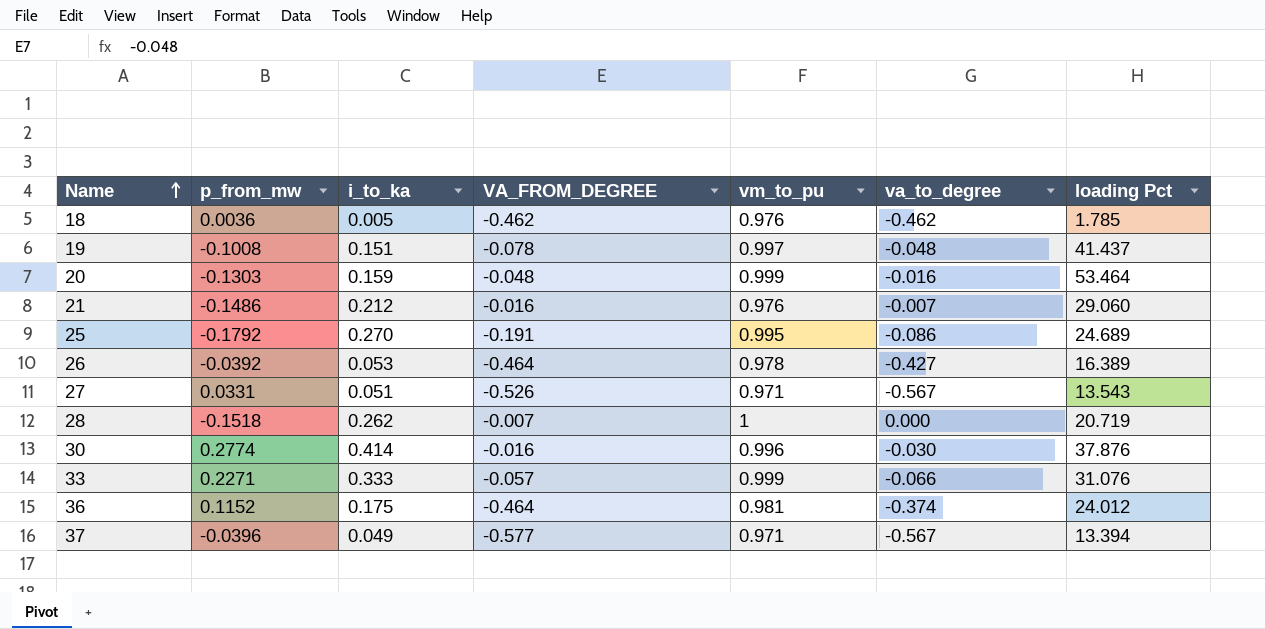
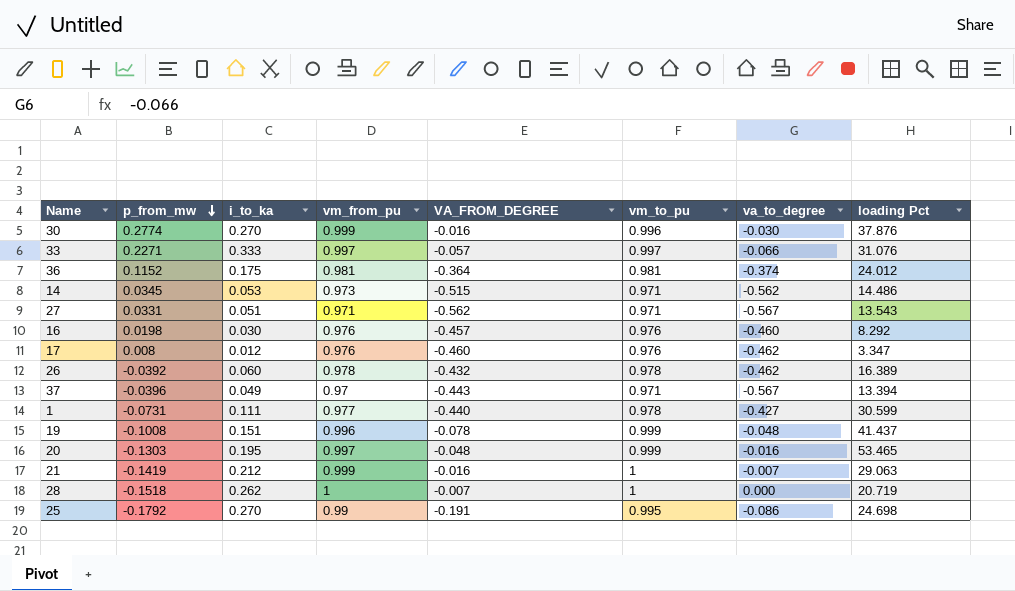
row order: Name ascending -> p_from_mw descending
column vm_from_pu | position: none -> 4
row 18: 0.0036 | 0.005 | -0.462 | 0.976 | -0.462 | 1.785 -> none
30 | i_to_ka: 0.414 -> 0.270
33 | vm_to_pu: 0.999 -> 0.997
36 | VA_FROM_DEGREE: -0.464 -> -0.364
row 14: none -> 0.0345 | 0.053 | 0.973 | -0.515 | 0.971 | -0.562 | 14.486
27 | VA_FROM_DEGREE: -0.526 -> -0.562
row 16: none -> 0.0198 | 0.030 | 0.976 | -0.457 | 0.976 | -0.460 | 8.292
row 17: none -> 0.008 | 0.012 | 0.976 | -0.460 | 0.976 | -0.462 | 3.347
26 | i_to_ka: 0.053 -> 0.060
26 | VA_FROM_DEGREE: -0.464 -> -0.432
26 | va_to_degree: -0.427 -> -0.462
37 | VA_FROM_DEGREE: -0.577 -> -0.443
row 1: none -> -0.0731 | 0.111 | 0.977 | -0.440 | 0.978 | -0.427 | 30.599
19 | vm_to_pu: 0.997 -> 0.999
20 | i_to_ka: 0.159 -> 0.195
20 | loading Pct: 53.464 -> 53.465
21 | p_from_mw: -0.1486 -> -0.1419
21 | vm_to_pu: 0.976 -> 1
21 | loading Pct: 29.060 -> 29.063
25 | loading Pct: 24.689 -> 24.698

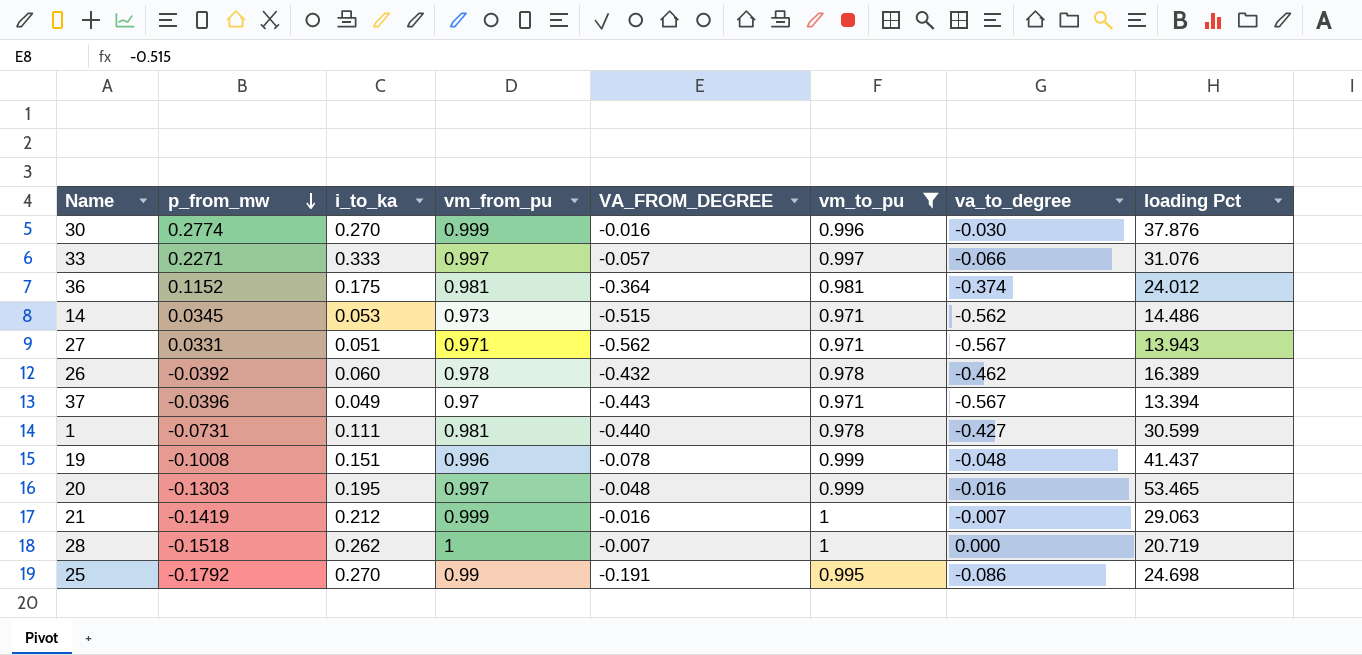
filter: none -> vm_to_pu != 0.976
27 | loading Pct: 13.543 -> 13.943
1 | vm_from_pu: 0.977 -> 0.981

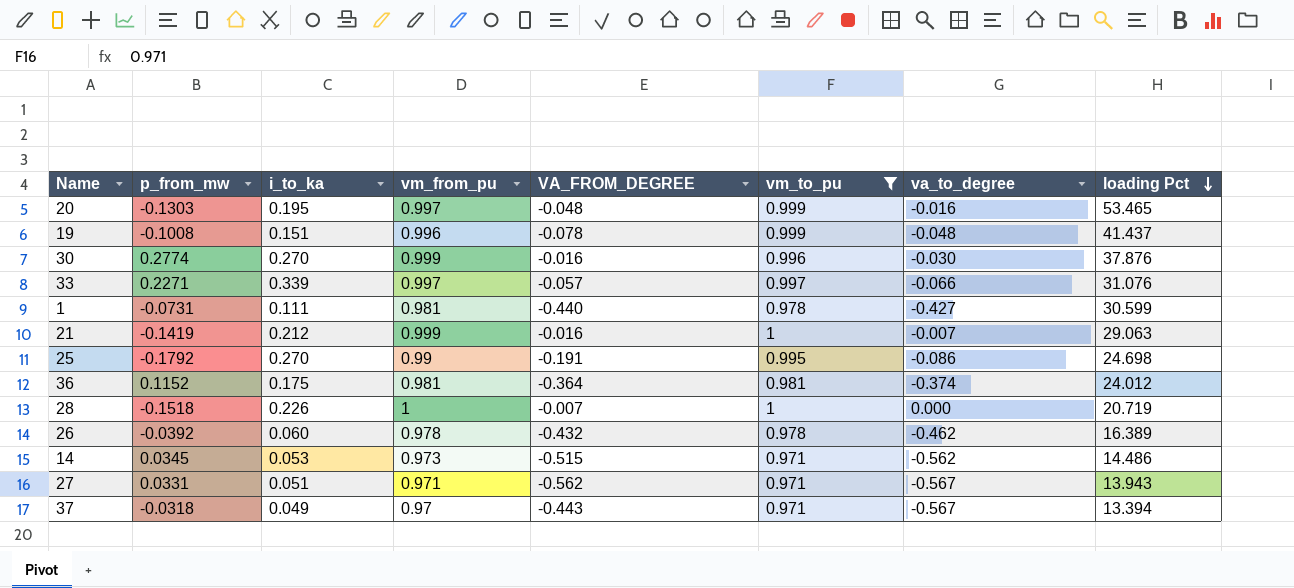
row order: p_from_mw descending -> loading Pct descending
33 | i_to_ka: 0.333 -> 0.339
28 | i_to_ka: 0.262 -> 0.226
37 | p_from_mw: -0.0396 -> -0.0318

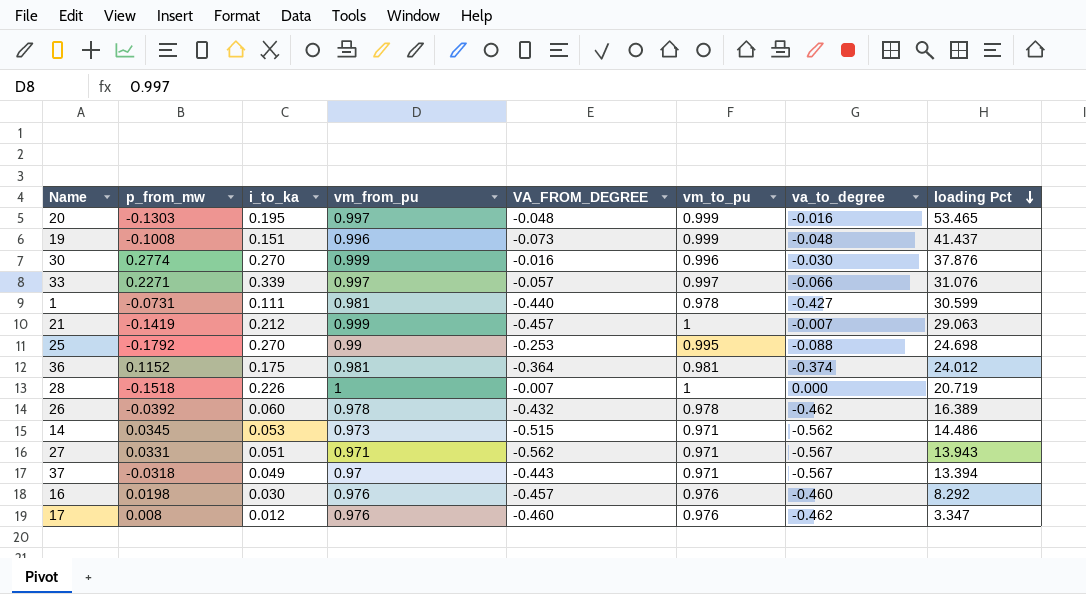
filter: vm_to_pu != 0.976 -> none
19 | VA_FROM_DEGREE: -0.078 -> -0.073
21 | VA_FROM_DEGREE: -0.016 -> -0.457
25 | VA_FROM_DEGREE: -0.191 -> -0.253
25 | va_to_degree: -0.086 -> -0.088

